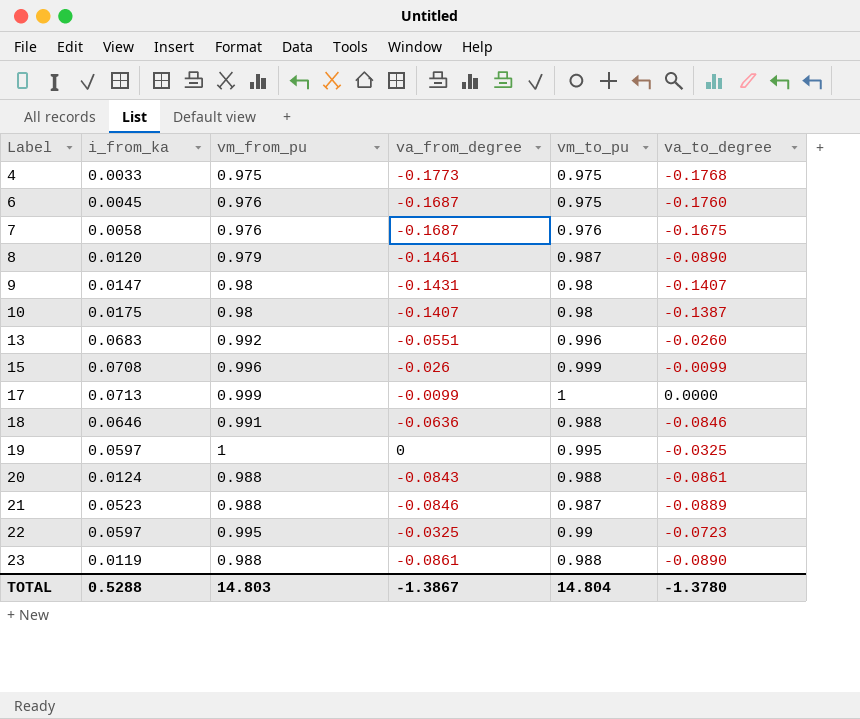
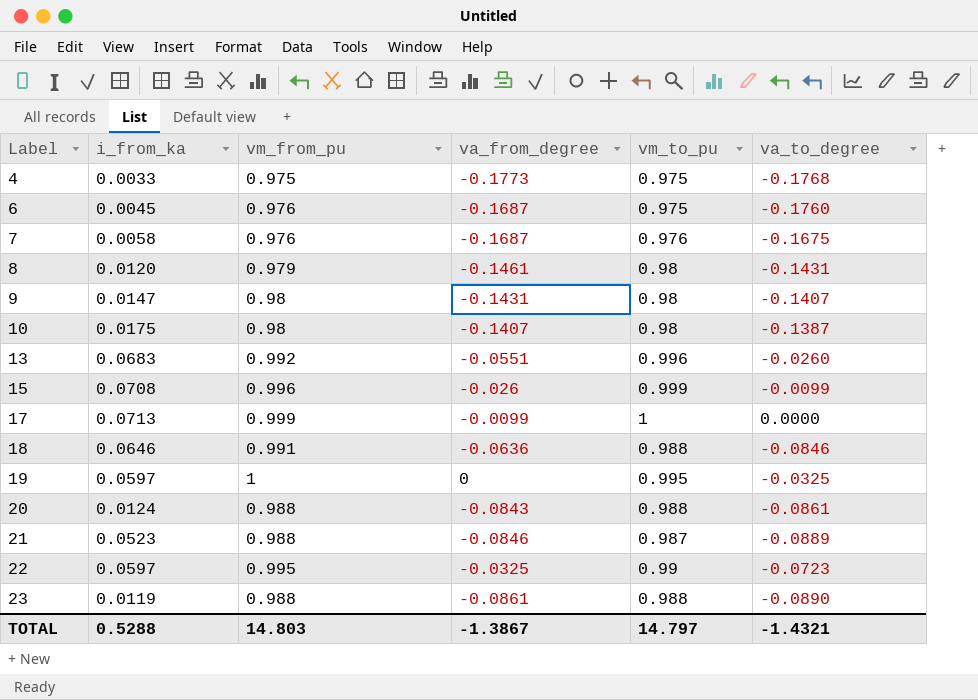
8 | vm_to_pu: 0.987 -> 0.98
8 | va_to_degree: -0.0890 -> -0.1431
TOTAL | vm_to_pu: 14.804 -> 14.797
TOTAL | va_to_degree: -1.3780 -> -1.4321

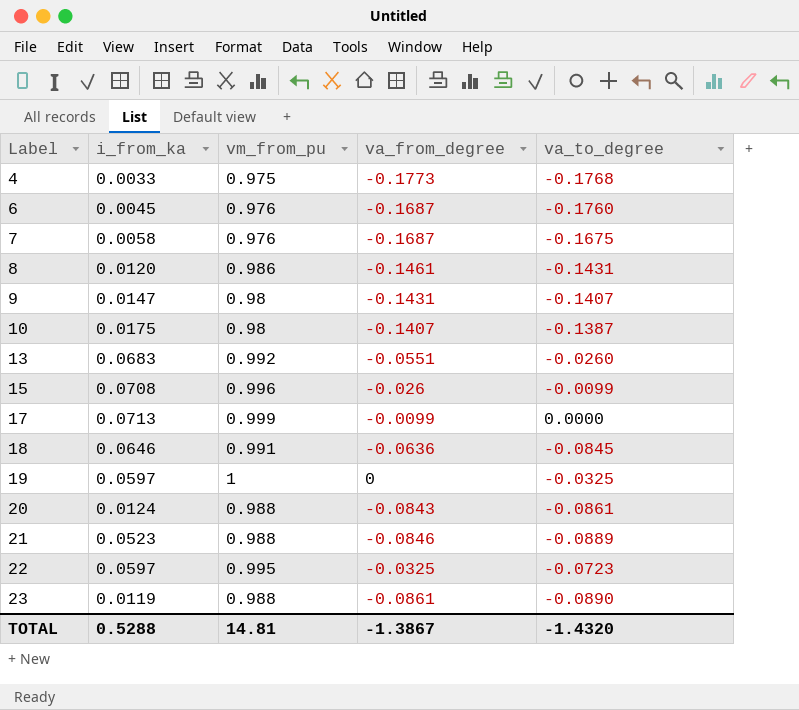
column vm_to_pu | position: 5 -> none
8 | vm_from_pu: 0.979 -> 0.986
18 | va_to_degree: -0.0846 -> -0.0845
TOTAL | vm_from_pu: 14.803 -> 14.81
TOTAL | va_to_degree: -1.4321 -> -1.4320

